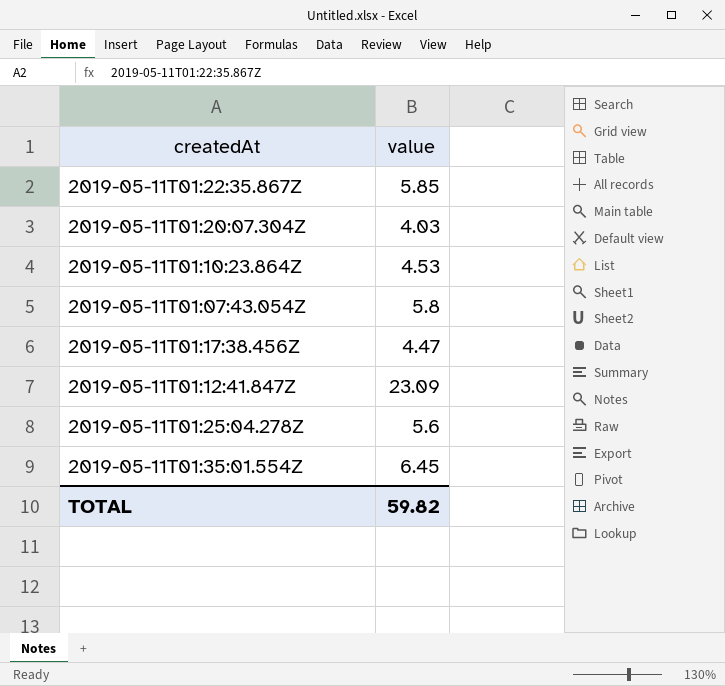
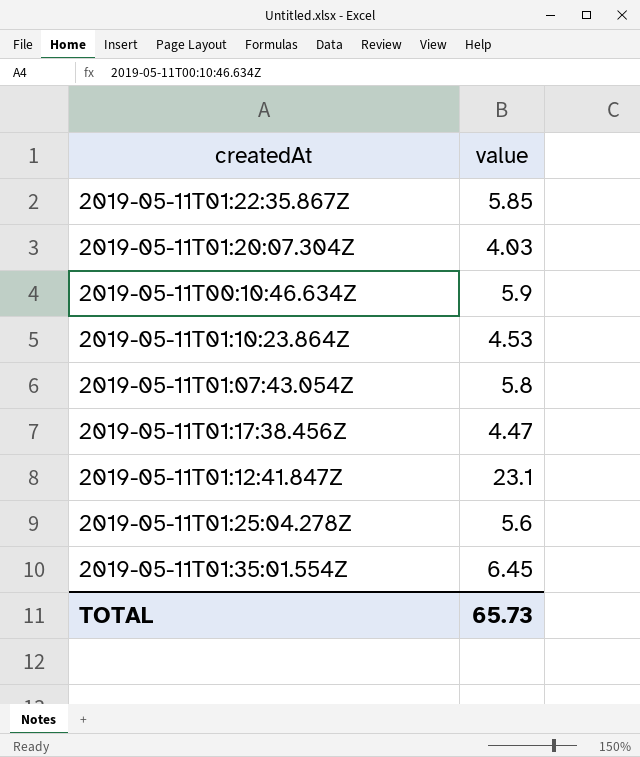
row 2019-05-11T00:10:46.634Z: none -> 5.9
2019-05-11T01:12:41.847Z | value: 23.09 -> 23.1
TOTAL | value: 59.82 -> 65.73

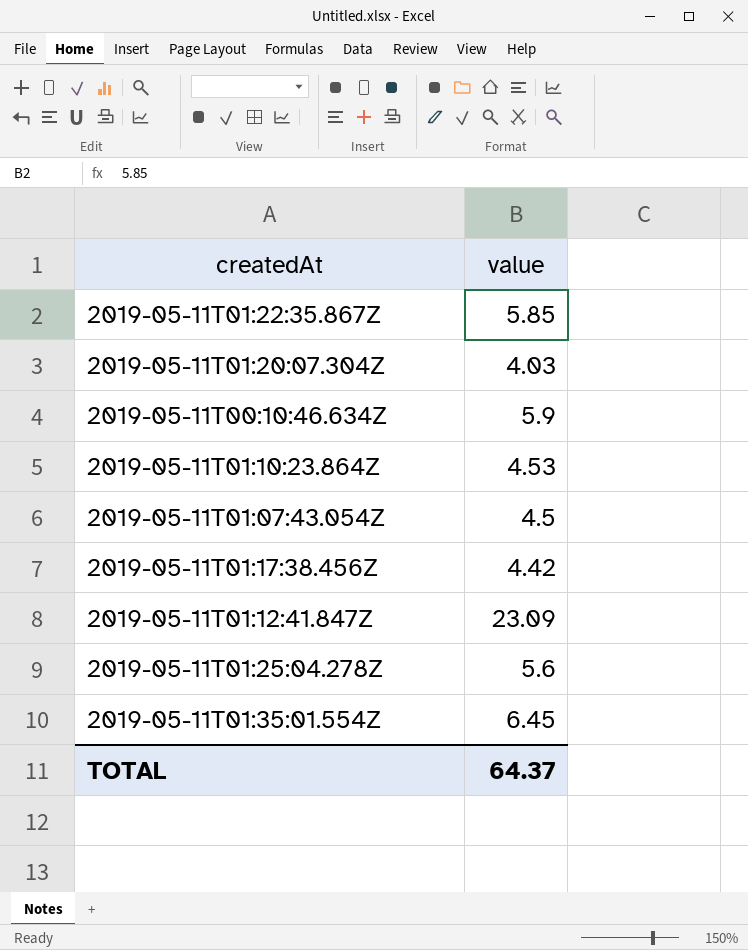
2019-05-11T01:07:43.054Z | value: 5.8 -> 4.5
2019-05-11T01:17:38.456Z | value: 4.47 -> 4.42
2019-05-11T01:12:41.847Z | value: 23.1 -> 23.09
TOTAL | value: 65.73 -> 64.37

